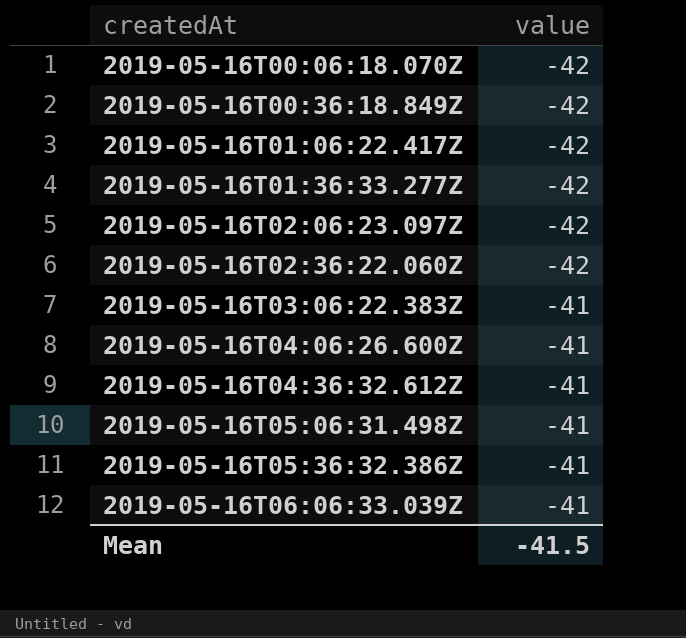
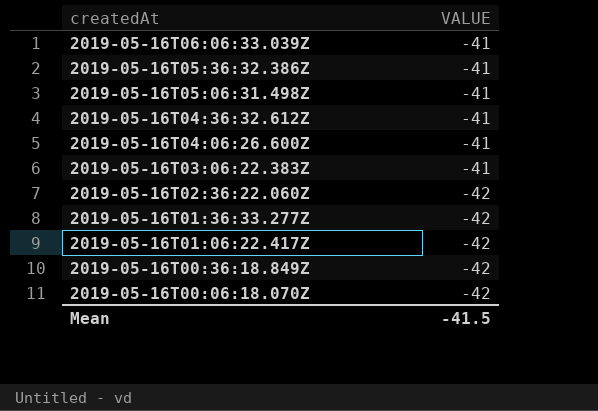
row order: createdAt ascending -> createdAt descending
column name: value -> VALUE
row 2019-05-16T02:06:23.097Z: -42 -> none

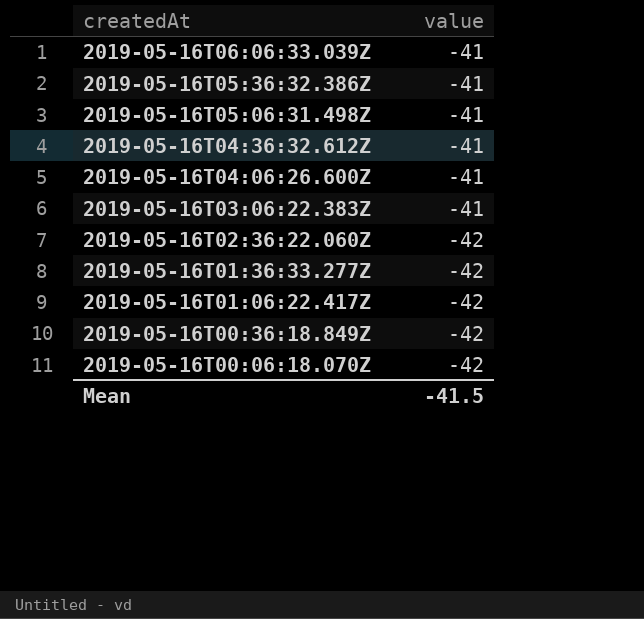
column name: VALUE -> value

